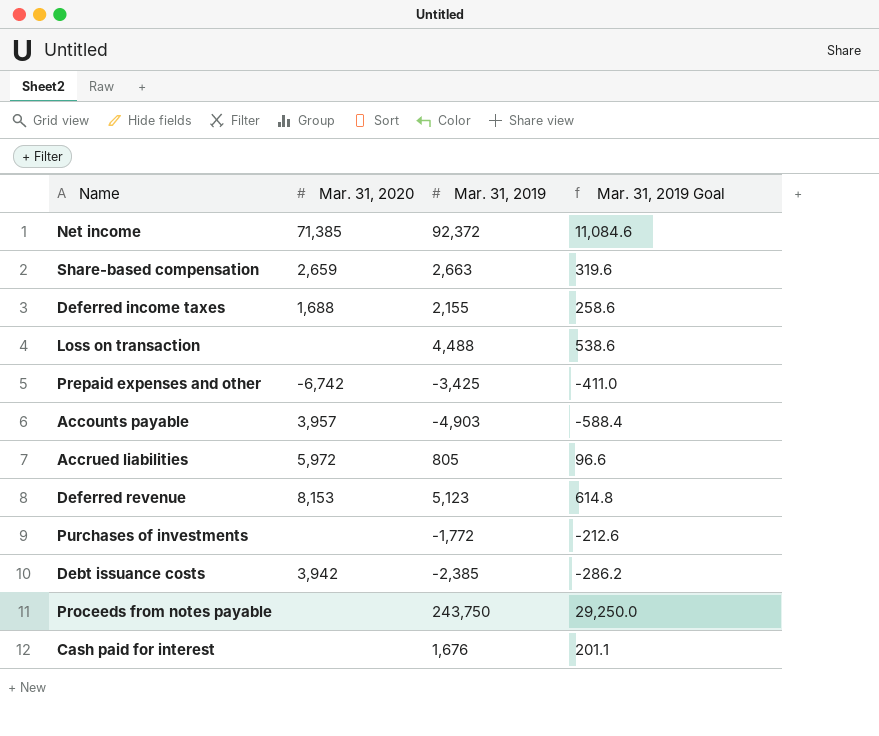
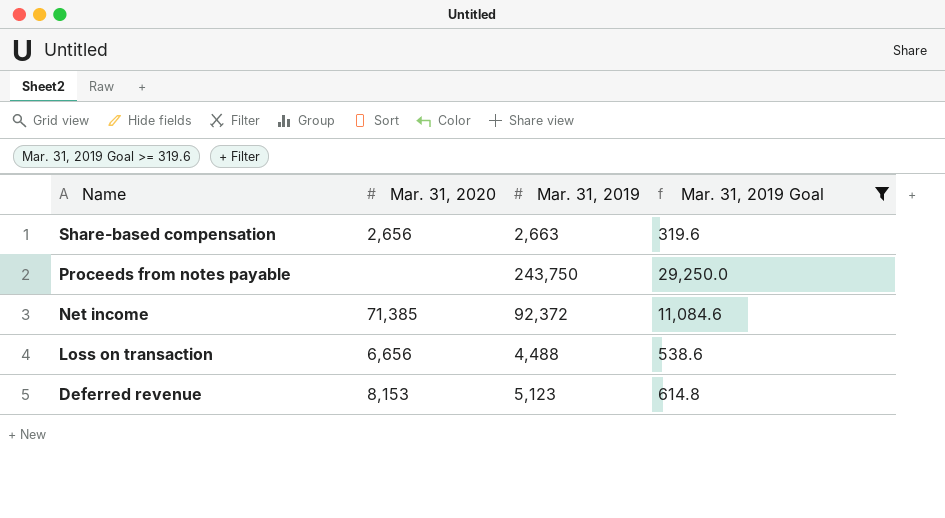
filter: none -> Mar. 31, 2019 Goal >= 319.6
row order: none -> Name descending
Share-based compensation | Mar. 31, 2020: 2,659 -> 2,656
Loss on transaction | Mar. 31, 2020: none -> 6,656

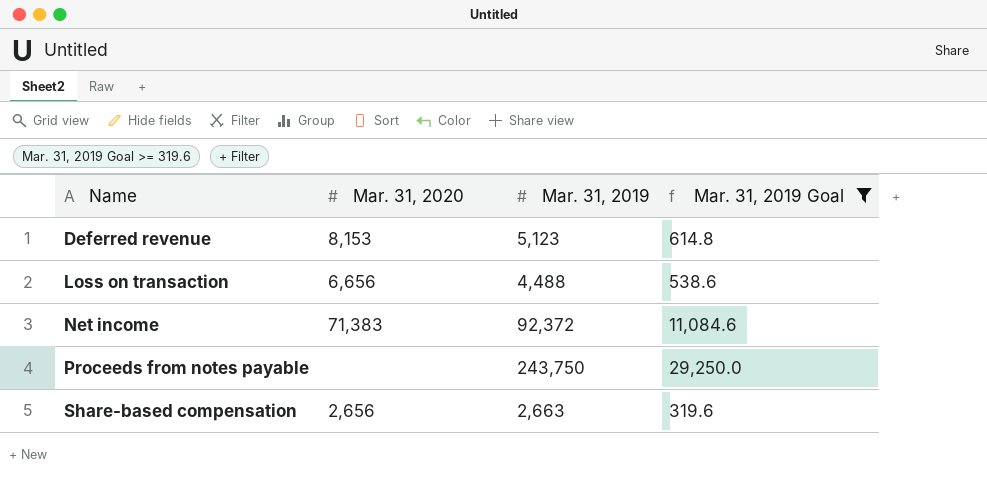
row order: Name descending -> Name ascending
Net income | Mar. 31, 2020: 71,385 -> 71,383

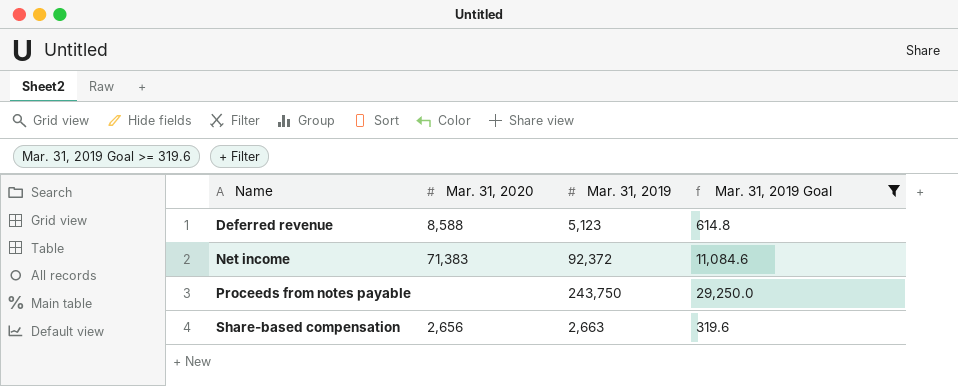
row Loss on transaction: 6,656 | 4,488 | 538.6 -> none
Deferred revenue | Mar. 31, 2020: 8,153 -> 8,588

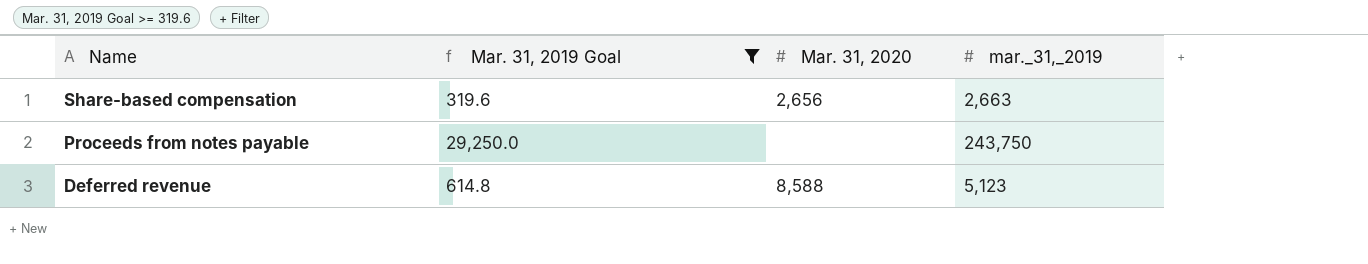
row order: Name ascending -> Name descending
column Mar. 31, 2019 Goal | position: 4 -> 2
column name: Mar. 31, 2019 -> mar._31,_2019
row Net income: 71,383 | 92,372 | 11,084.6 -> none

